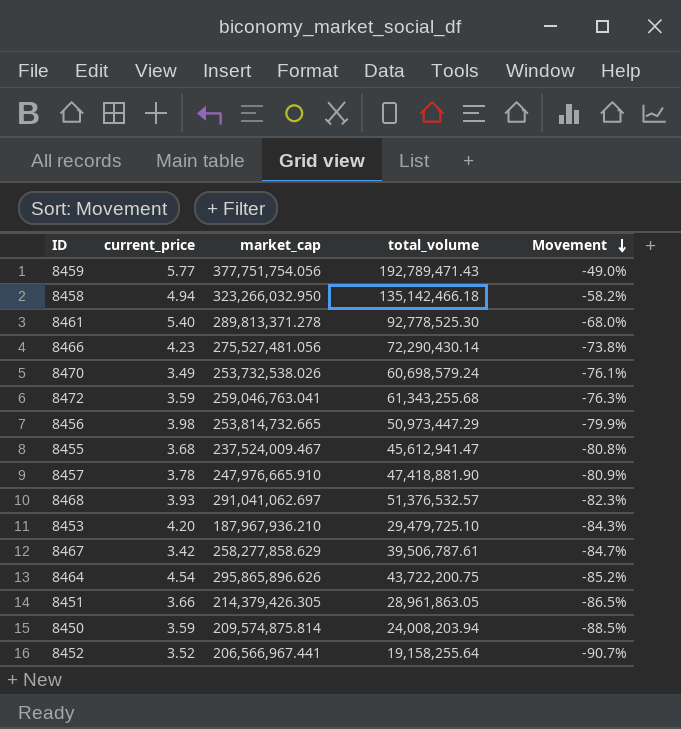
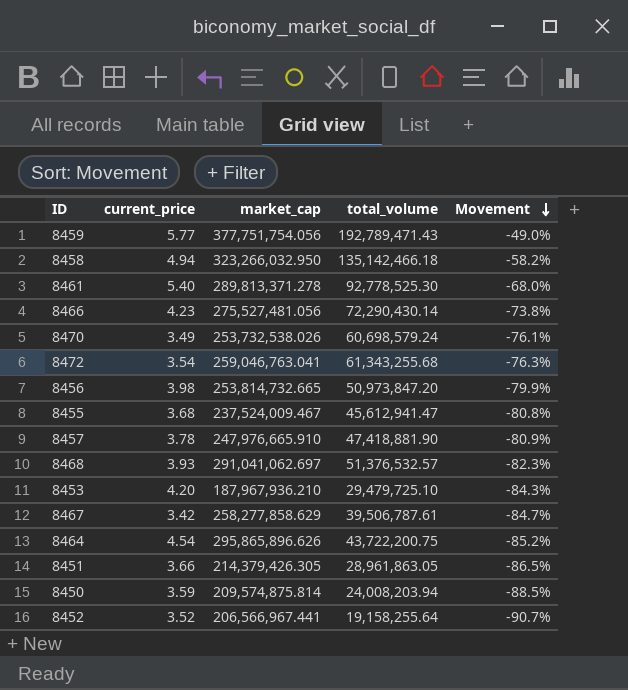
8472 | current_price: 3.59 -> 3.54
8456 | total_volume: 50,973,447.29 -> 50,973,847.20

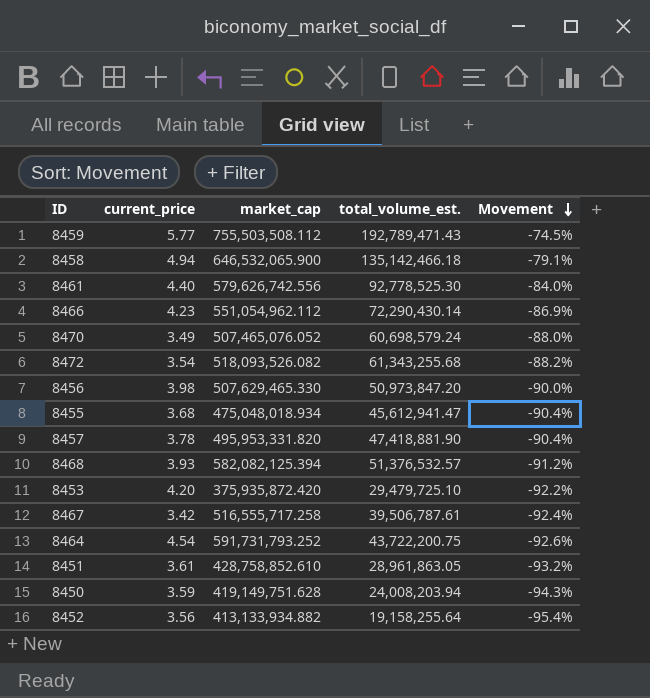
column name: total_volume -> total_volume_est.
8459 | market_cap: 377,751,754.056 -> 755,503,508.112
8459 | Movement: -49.0% -> -74.5%
8458 | market_cap: 323,266,032.950 -> 646,532,065.900
8458 | Movement: -58.2% -> -79.1%
8461 | current_price: 5.40 -> 4.40
8461 | market_cap: 289,813,371.278 -> 579,626,742.556
8461 | Movement: -68.0% -> -84.0%
8466 | market_cap: 275,527,481.056 -> 551,054,962.112
8466 | Movement: -73.8% -> -86.9%
8470 | market_cap: 253,732,538.026 -> 507,465,076.052
8470 | Movement: -76.1% -> -88.0%
8472 | market_cap: 259,046,763.041 -> 518,093,526.082
8472 | Movement: -76.3% -> -88.2%
8456 | market_cap: 253,814,732.665 -> 507,629,465.330
8456 | Movement: -79.9% -> -90.0%
8455 | market_cap: 237,524,009.467 -> 475,048,018.934
8455 | Movement: -80.8% -> -90.4%
8457 | market_cap: 247,976,665.910 -> 495,953,331.820
8457 | Movement: -80.9% -> -90.4%
8468 | market_cap: 291,041,062.697 -> 582,082,125.394
8468 | Movement: -82.3% -> -91.2%
8453 | market_cap: 187,967,936.210 -> 375,935,872.420
8453 | Movement: -84.3% -> -92.2%
8467 | market_cap: 258,277,858.629 -> 516,555,717.258
8467 | Movement: -84.7% -> -92.4%
8464 | market_cap: 295,865,896.626 -> 591,731,793.252
8464 | Movement: -85.2% -> -92.6%
8451 | current_price: 3.66 -> 3.61
8451 | market_cap: 214,379,426.305 -> 428,758,852.610
8451 | Movement: -86.5% -> -93.2%
8450 | market_cap: 209,574,875.814 -> 419,149,751.628
8450 | Movement: -88.5% -> -94.3%
8452 | current_price: 3.52 -> 3.56
8452 | market_cap: 206,566,967.441 -> 413,133,934.882
8452 | Movement: -90.7% -> -95.4%

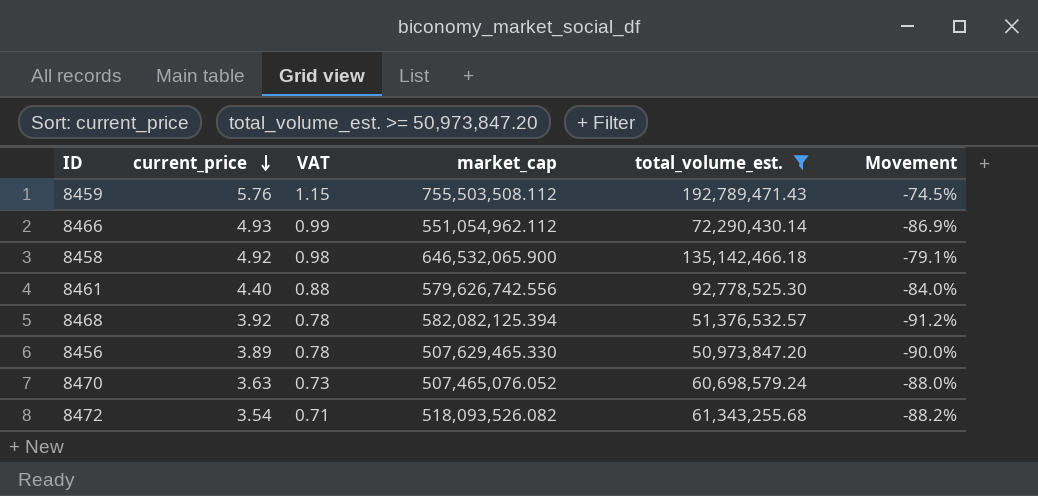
filter: none -> total_volume_est. >= 50,973,847.20
row order: Movement descending -> current_price descending
column VAT | formula: none -> [current_price] * 0.2
8459 | current_price: 5.77 -> 5.76
8466 | current_price: 4.23 -> 4.93
8458 | current_price: 4.94 -> 4.92
8468 | current_price: 3.93 -> 3.92
8456 | current_price: 3.98 -> 3.89
8470 | current_price: 3.49 -> 3.63

